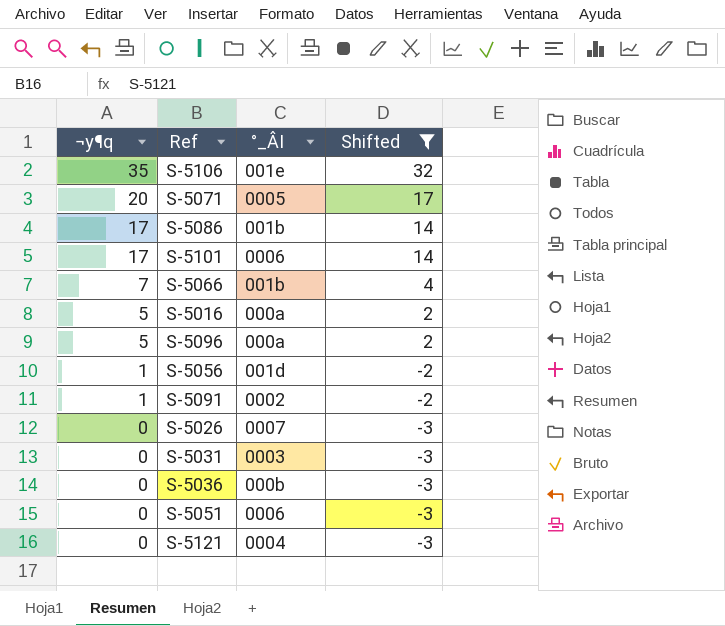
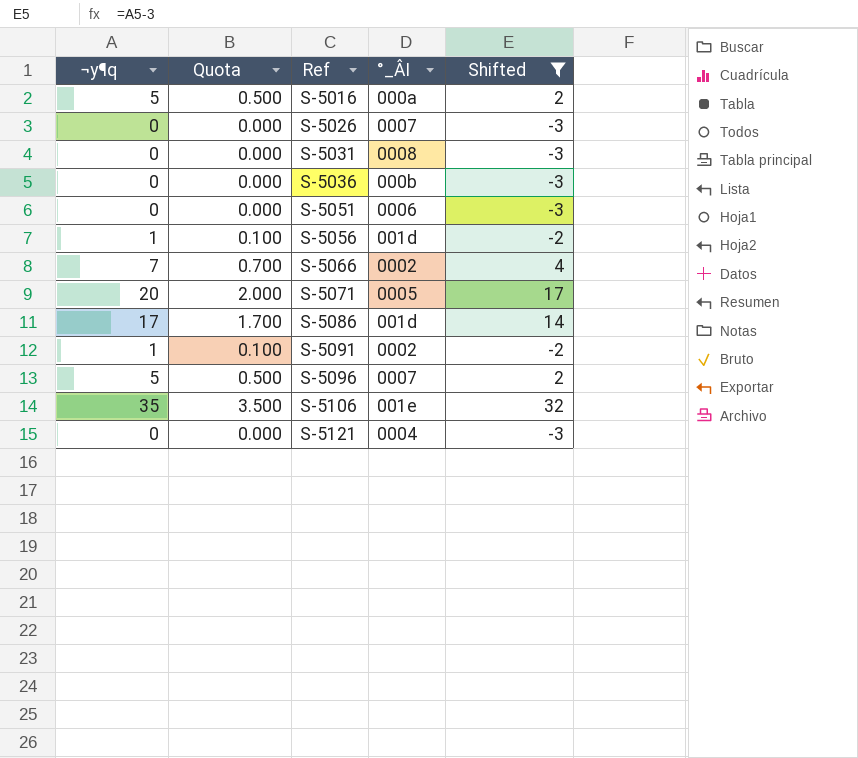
row order: ¬y¶q descending -> Ref ascending
column Quota | formula: none -> [¬y¶q] * 0.1
row S-5101: 17 | 0006 | 14 -> none
S-5031 | °_ÂI: 0003 -> 0008
S-5066 | °_ÂI: 001b -> 0002
S-5086 | °_ÂI: 001b -> 001d
S-5096 | °_ÂI: 000a -> 0007

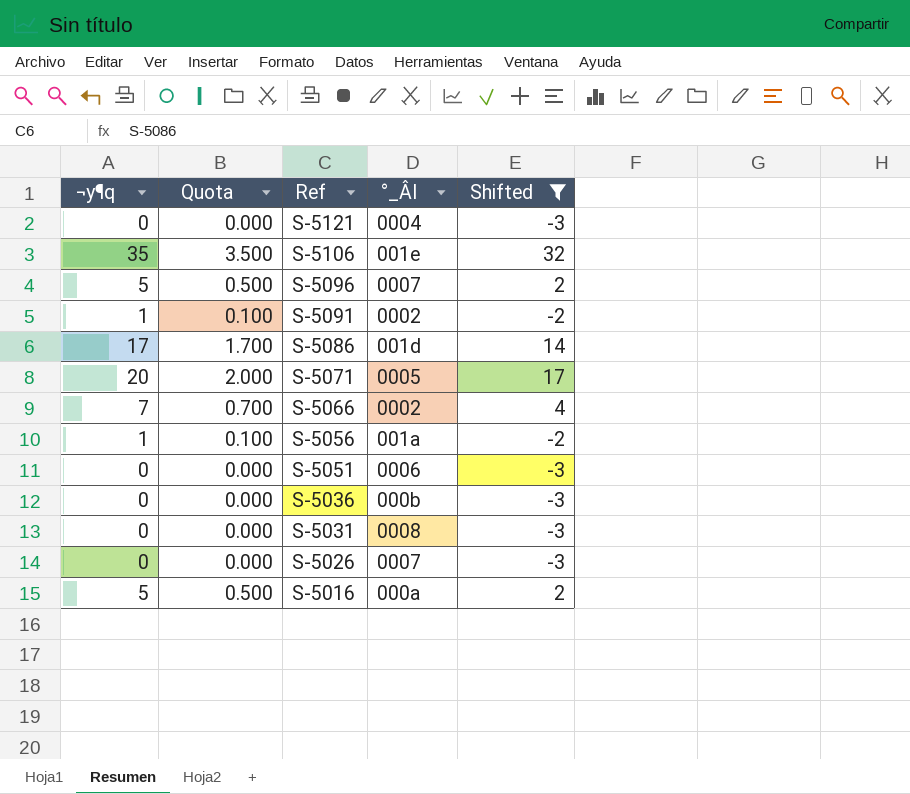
row order: Ref ascending -> Ref descending
S-5056 | °_ÂI: 001d -> 001a

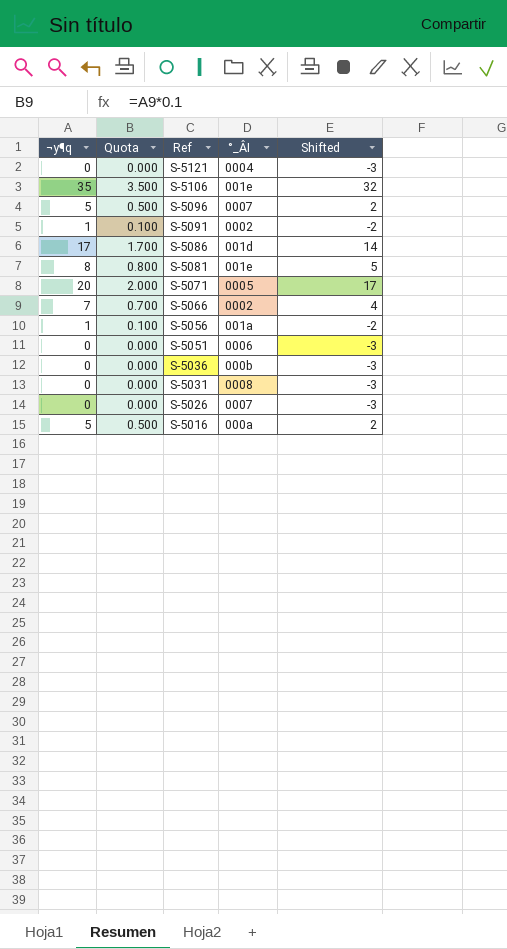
filter: Shifted != 5 -> none

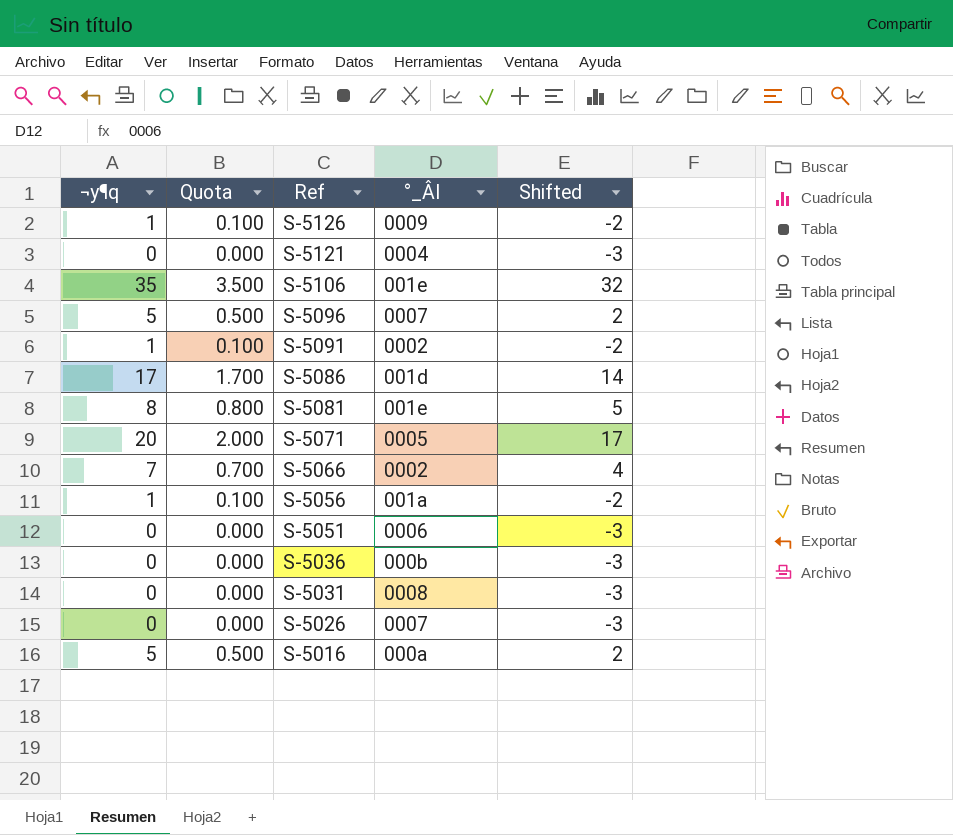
row S-5126: none -> 1 | 0.100 | 0009 | -2

